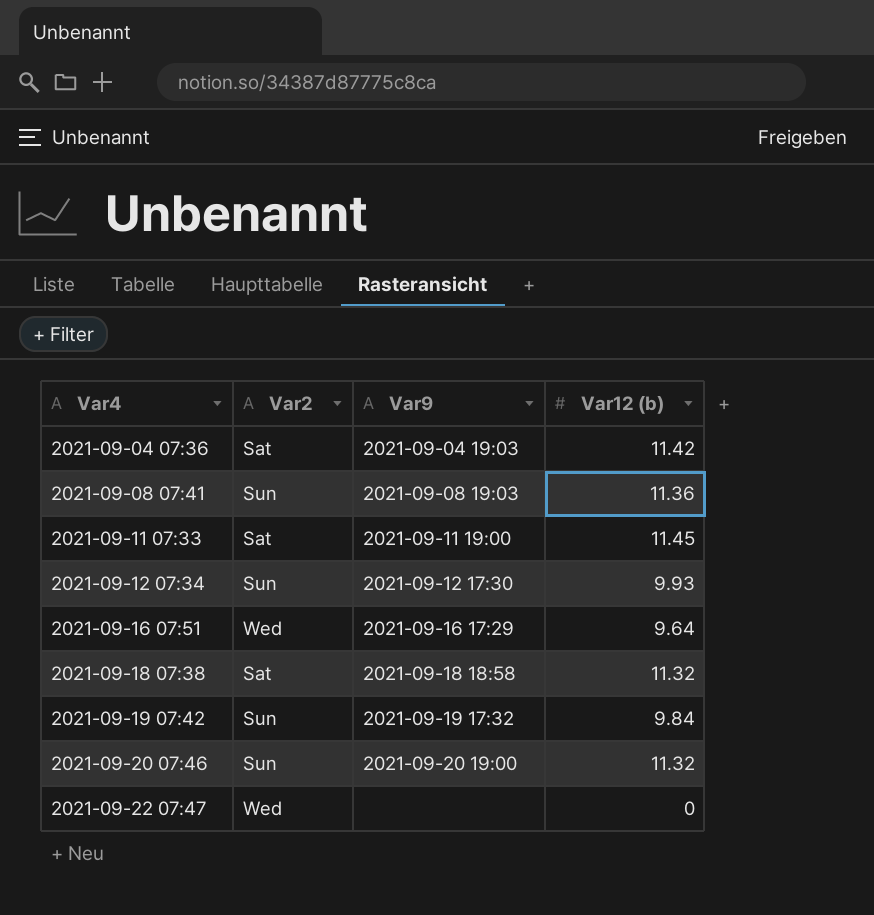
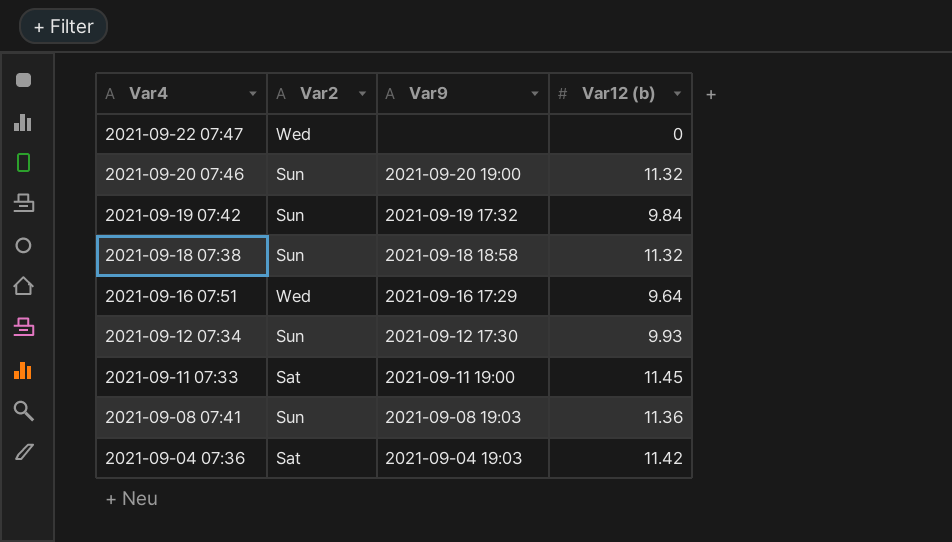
row order: Var4 ascending -> Var4 descending
2021-09-18 07:38 | Var2: Sat -> Sun

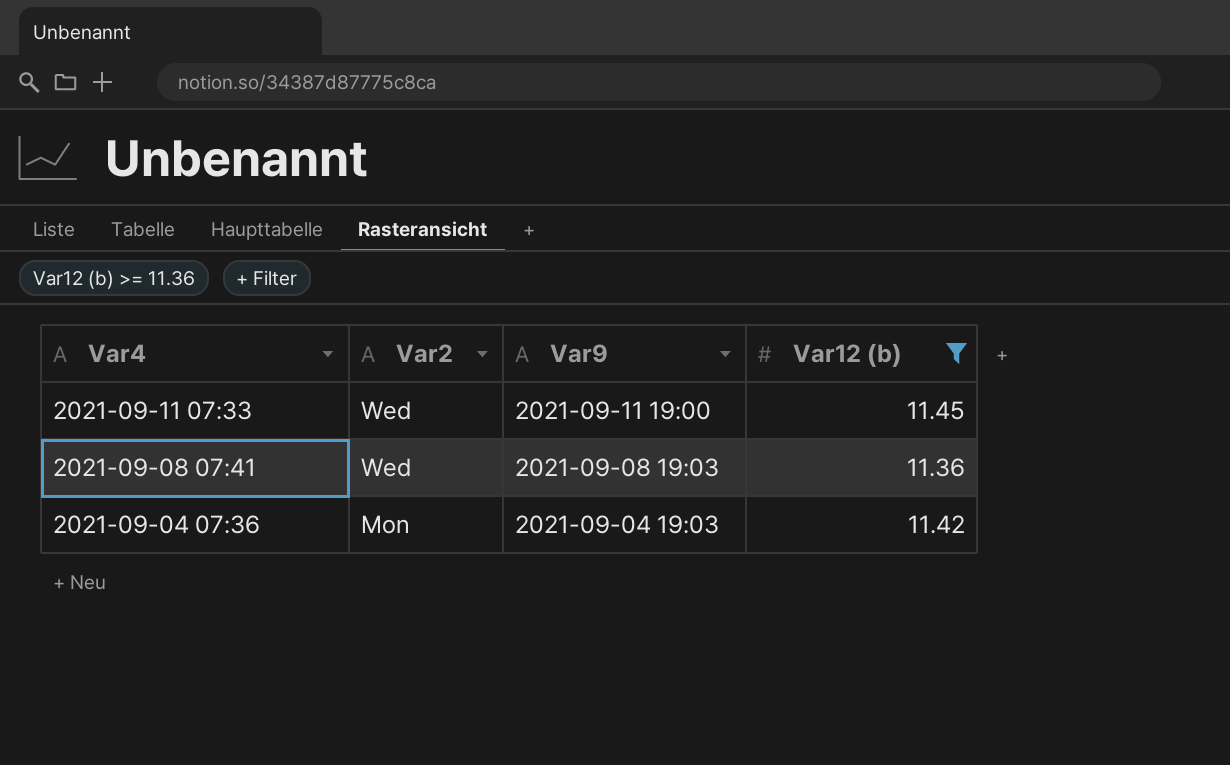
filter: none -> Var12 (b) >= 11.36
2021-09-11 07:33 | Var2: Sat -> Wed
2021-09-08 07:41 | Var2: Sun -> Wed
2021-09-04 07:36 | Var2: Sat -> Mon

